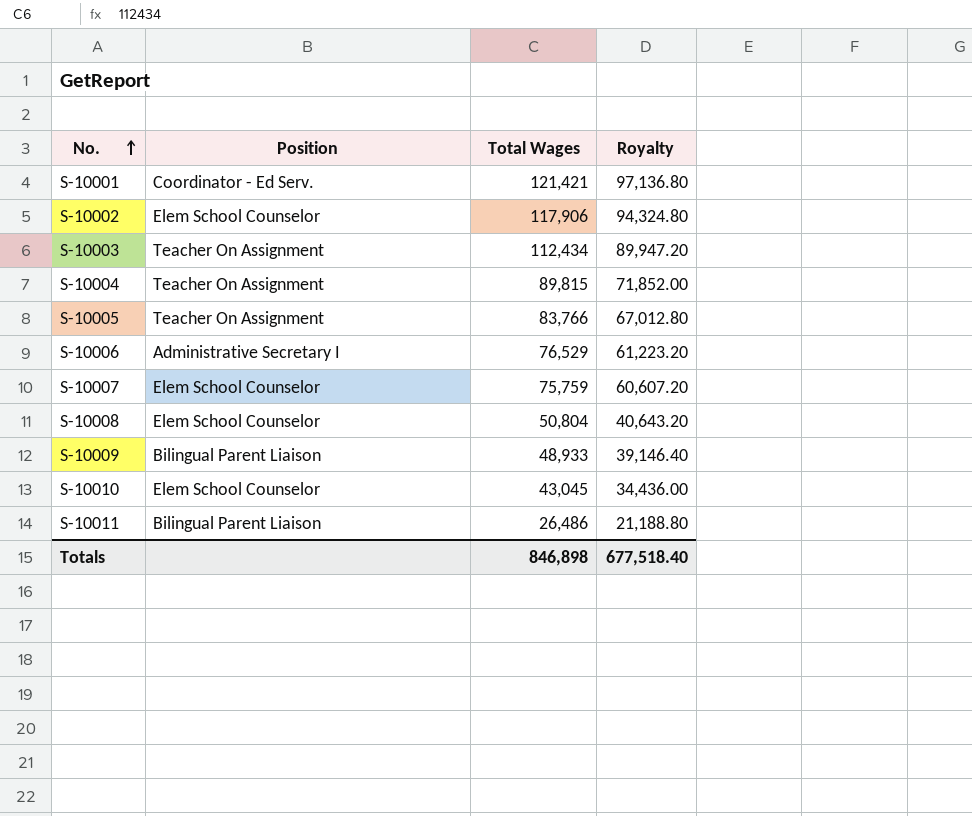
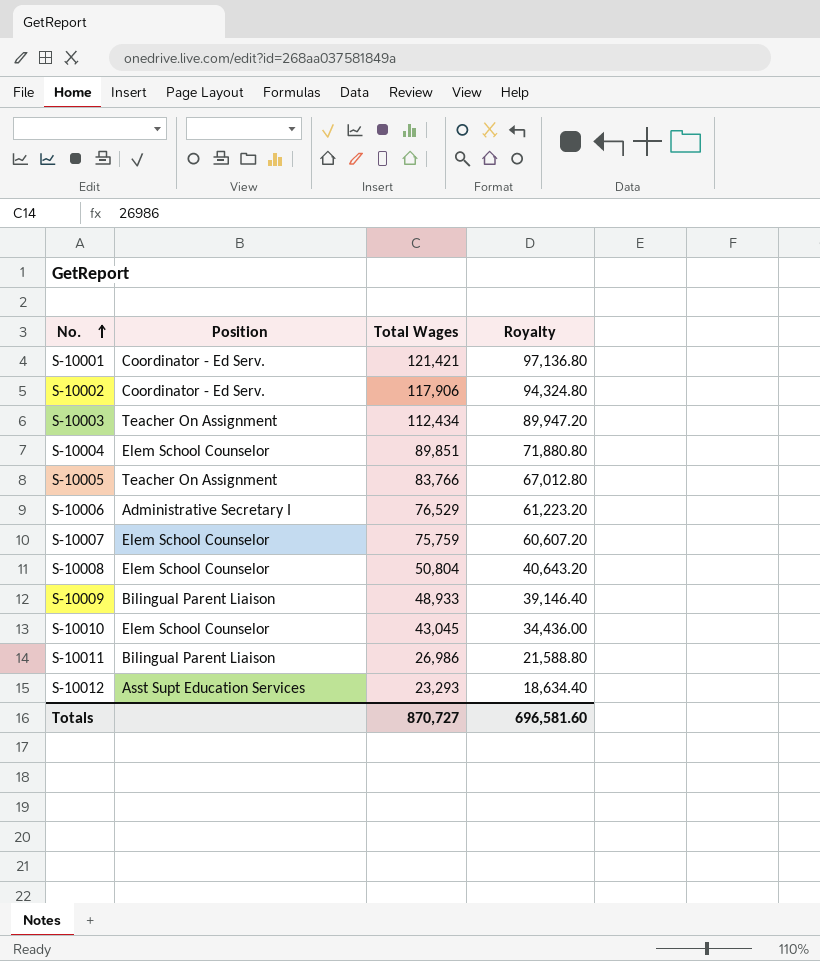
S-10002 | Position: Elem School Counselor -> Coordinator - Ed Serv.
S-10004 | Position: Teacher On Assignment -> Elem School Counselor
S-10004 | Total Wages: 89,815 -> 89,851
S-10004 | Royalty: 71,852.00 -> 71,880.80
S-10011 | Total Wages: 26,486 -> 26,986
S-10011 | Royalty: 21,188.80 -> 21,588.80
row S-10012: none -> Asst Supt Education Services | 23,293 | 18,634.40
Totals | Total Wages: 846,898 -> 870,727
Totals | Royalty: 677,518.40 -> 696,581.60

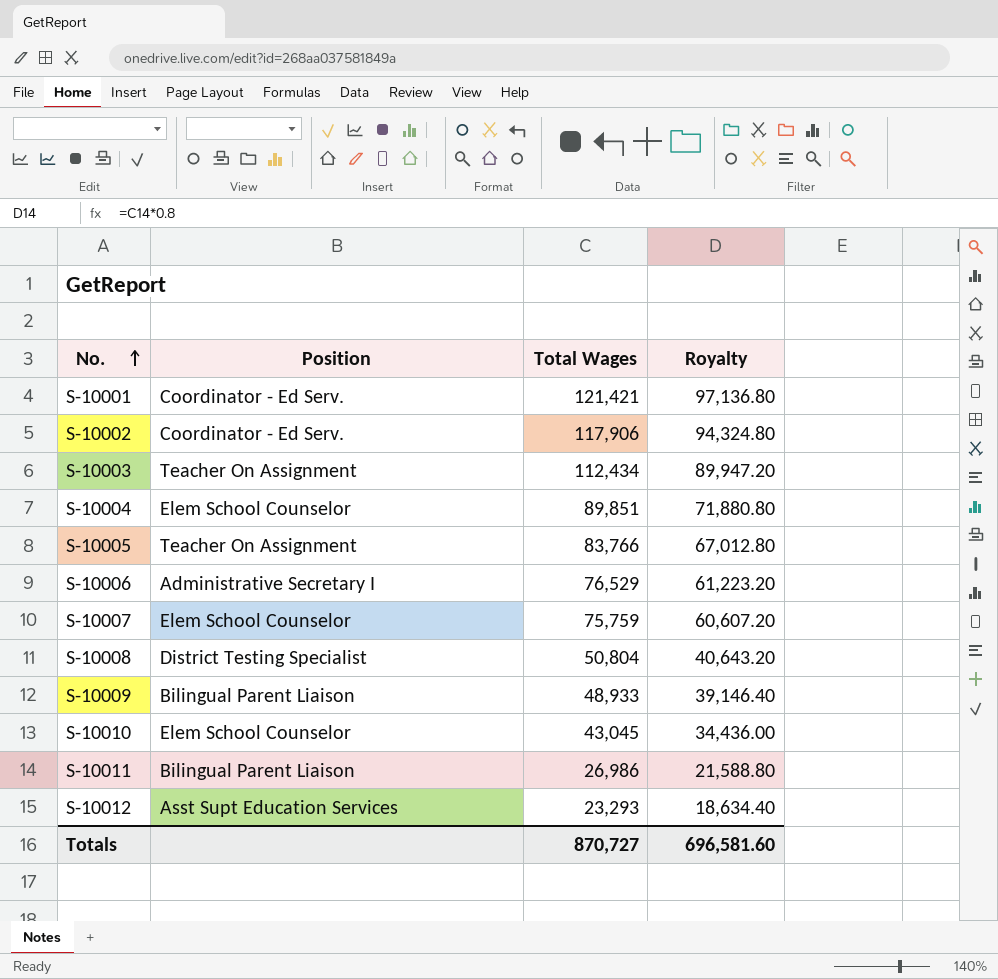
S-10008 | Position: Elem School Counselor -> District Testing Specialist

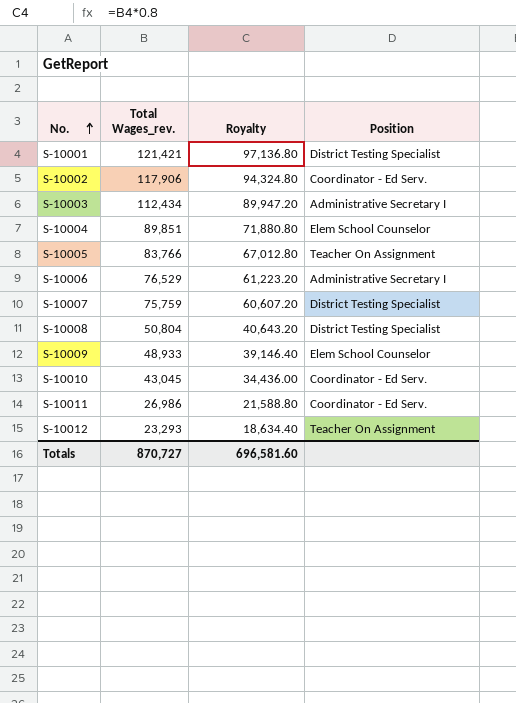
column name: Total Wages -> Total Wages_rev.
column Position | position: 2 -> 4
S-10001 | Position: Coordinator - Ed Serv. -> District Testing Specialist
S-10003 | Position: Teacher On Assignment -> Administrative Secretary I
S-10007 | Position: Elem School Counselor -> District Testing Specialist
S-10009 | Position: Bilingual Parent Liaison -> Elem School Counselor
S-10010 | Position: Elem School Counselor -> Coordinator - Ed Serv.
S-10011 | Position: Bilingual Parent Liaison -> Coordinator - Ed Serv.
S-10012 | Position: Asst Supt Education Services -> Teacher On Assignment

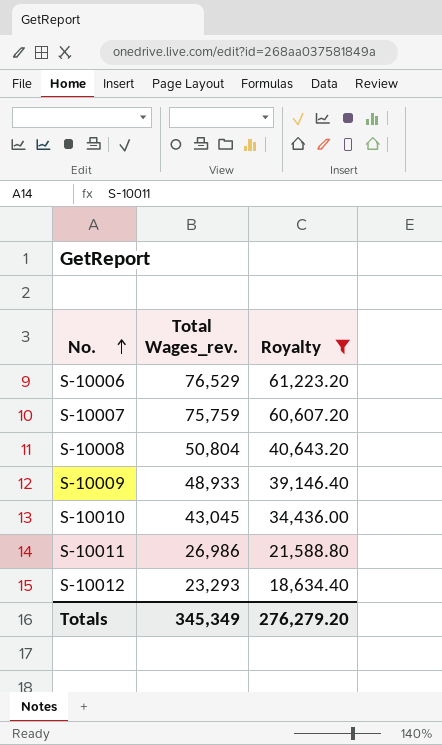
filter: none -> Royalty <= 61,223.20
column Position | position: 4 -> none
Totals | Total Wages_rev.: 870,727 -> 345,349
Totals | Royalty: 696,581.60 -> 276,279.20

